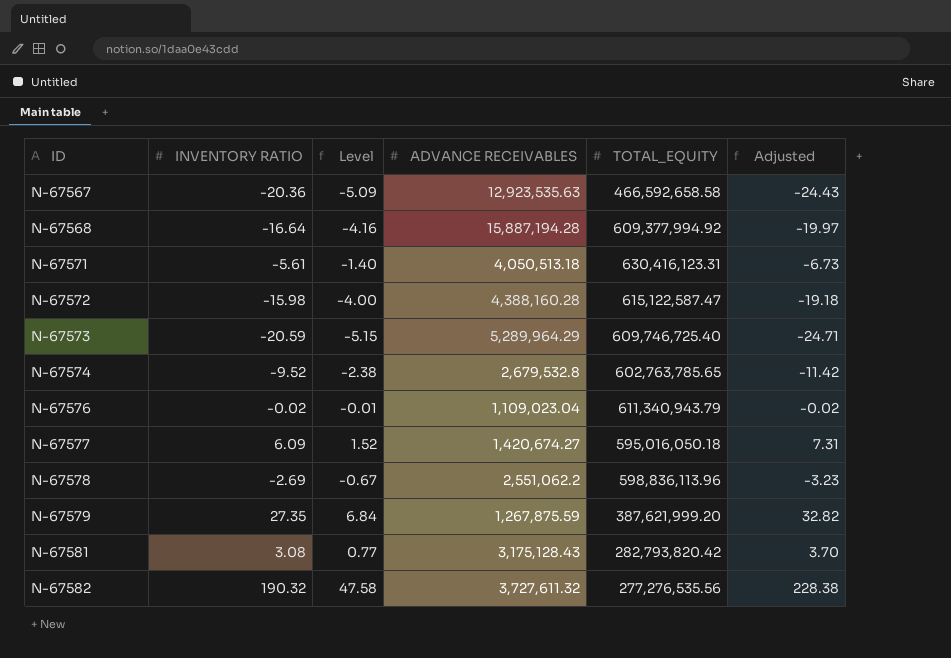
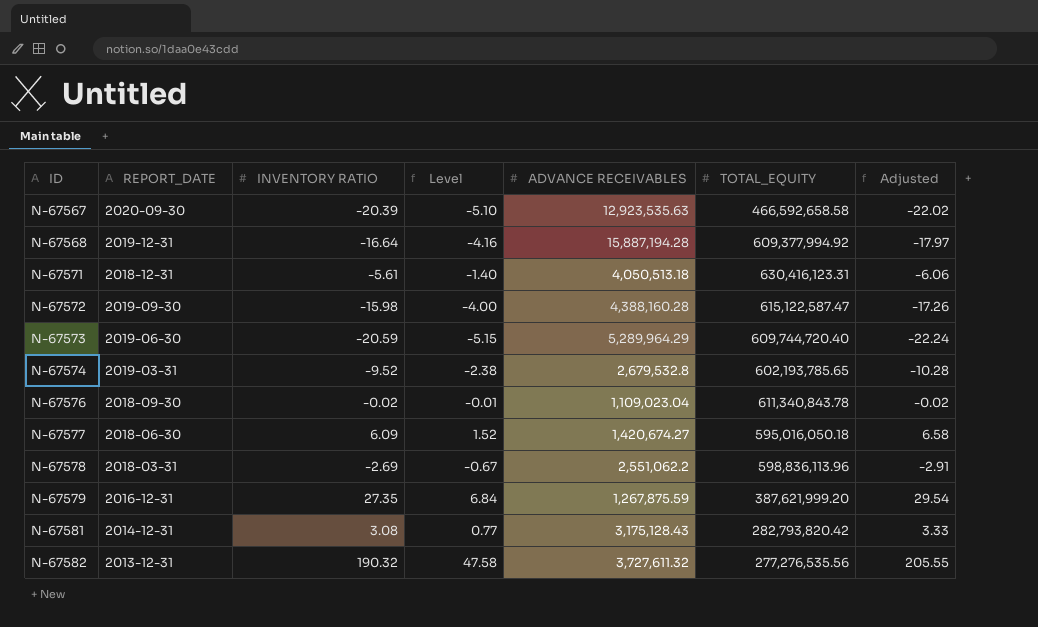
column REPORT_DATE | position: none -> 2
column Adjusted | formula: [INVENTORY RATIO] * 1.2 -> [INVENTORY RATIO] * 1.08
N-67567 | INVENTORY RATIO: -20.36 -> -20.39
N-67567 | Level: -5.09 -> -5.10
N-67573 | TOTAL_EQUITY: 609,746,725.40 -> 609,744,720.40
N-67574 | TOTAL_EQUITY: 602,763,785.65 -> 602,193,785.65
N-67576 | TOTAL_EQUITY: 611,340,943.79 -> 611,340,843.78

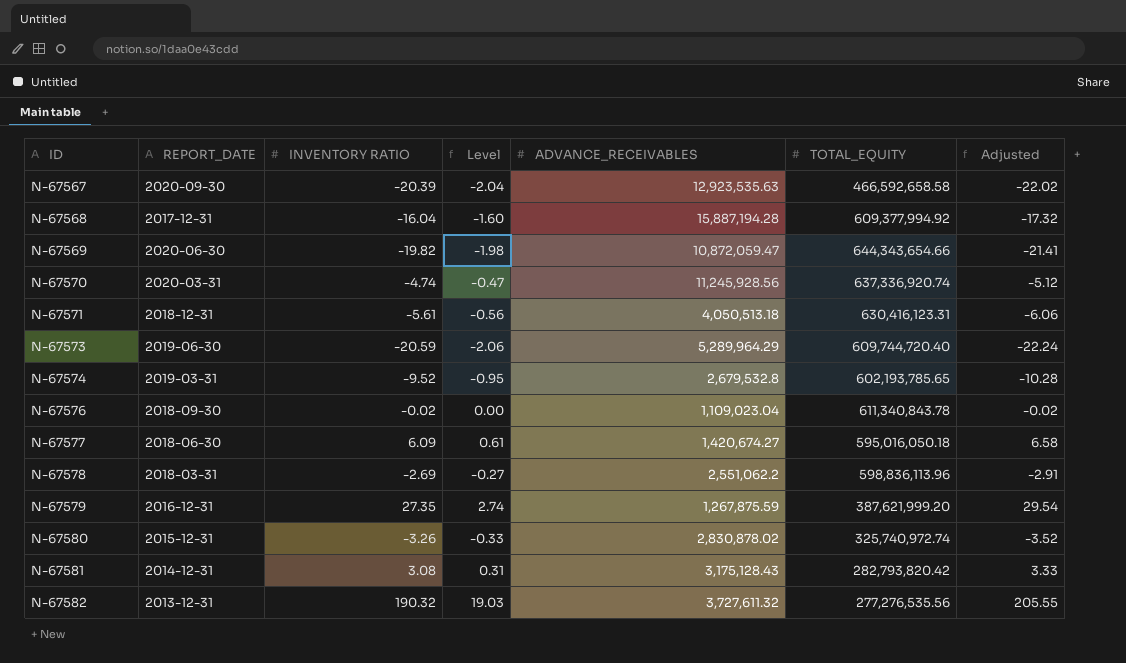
column Level | formula: [INVENTORY RATIO] * 0.25 -> [INVENTORY RATIO] * 0.1
column name: ADVANCE RECEIVABLES -> ADVANCE_RECEIVABLES
row N-67572: 2019-09-30 | -15.98 | -4.00 | 4,388,160.28 | 615,122,587.47 | -17.26 -> none
N-67568 | REPORT_DATE: 2019-12-31 -> 2017-12-31
N-67568 | INVENTORY RATIO: -16.64 -> -16.04
N-67568 | Adjusted: -17.97 -> -17.32
row N-67569: none -> 2020-06-30 | -19.82 | -1.98 | 10,872,059.47 | 644,343,654.66 | -21.41
row N-67570: none -> 2020-03-31 | -4.74 | -0.47 | 11,245,928.56 | 637,336,920.74 | -5.12
row N-67580: none -> 2015-12-31 | -3.26 | -0.33 | 2,830,878.02 | 325,740,972.74 | -3.52

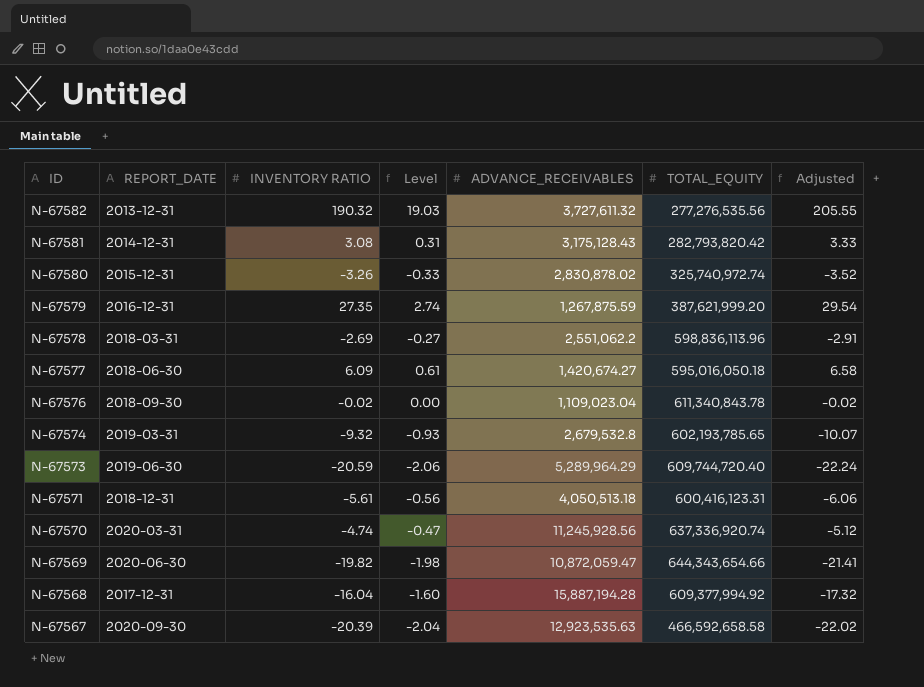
row order: ID ascending -> ID descending
N-67574 | INVENTORY RATIO: -9.52 -> -9.32
N-67574 | Level: -0.95 -> -0.93
N-67574 | Adjusted: -10.28 -> -10.07
N-67571 | TOTAL_EQUITY: 630,416,123.31 -> 600,416,123.31

